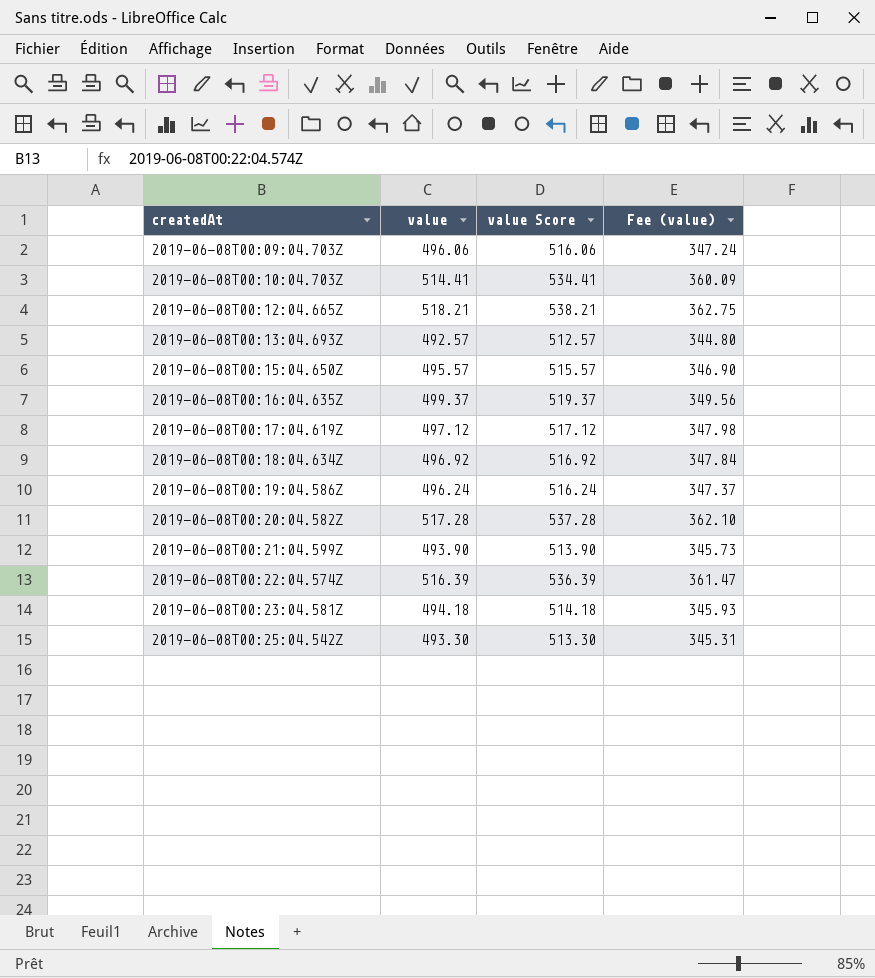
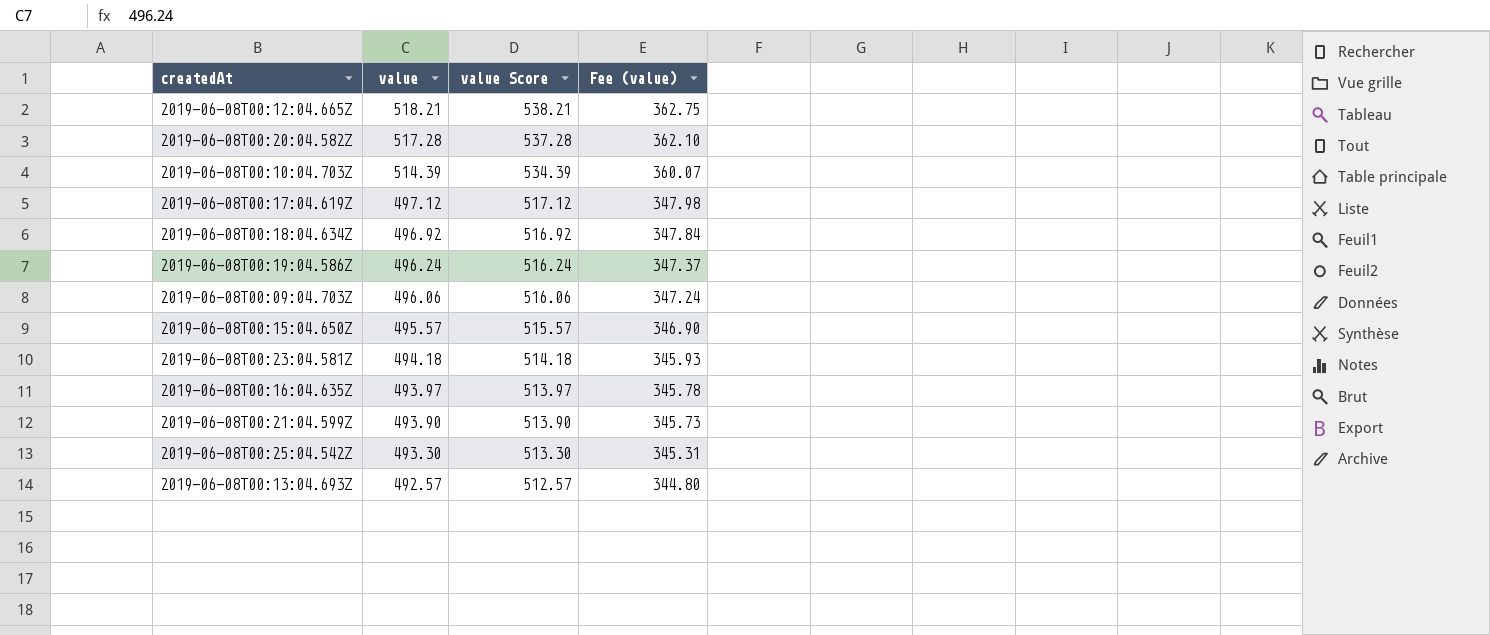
row order: createdAt ascending -> value descending
row 2019-06-08T00:22:04.574Z: 516.39 | 536.39 | 361.47 -> none
2019-06-08T00:10:04.703Z | value: 514.41 -> 514.39
2019-06-08T00:10:04.703Z | value Score: 534.41 -> 534.39
2019-06-08T00:10:04.703Z | Fee (value): 360.09 -> 360.07
2019-06-08T00:16:04.635Z | value: 499.37 -> 493.97
2019-06-08T00:16:04.635Z | value Score: 519.37 -> 513.97
2019-06-08T00:16:04.635Z | Fee (value): 349.56 -> 345.78

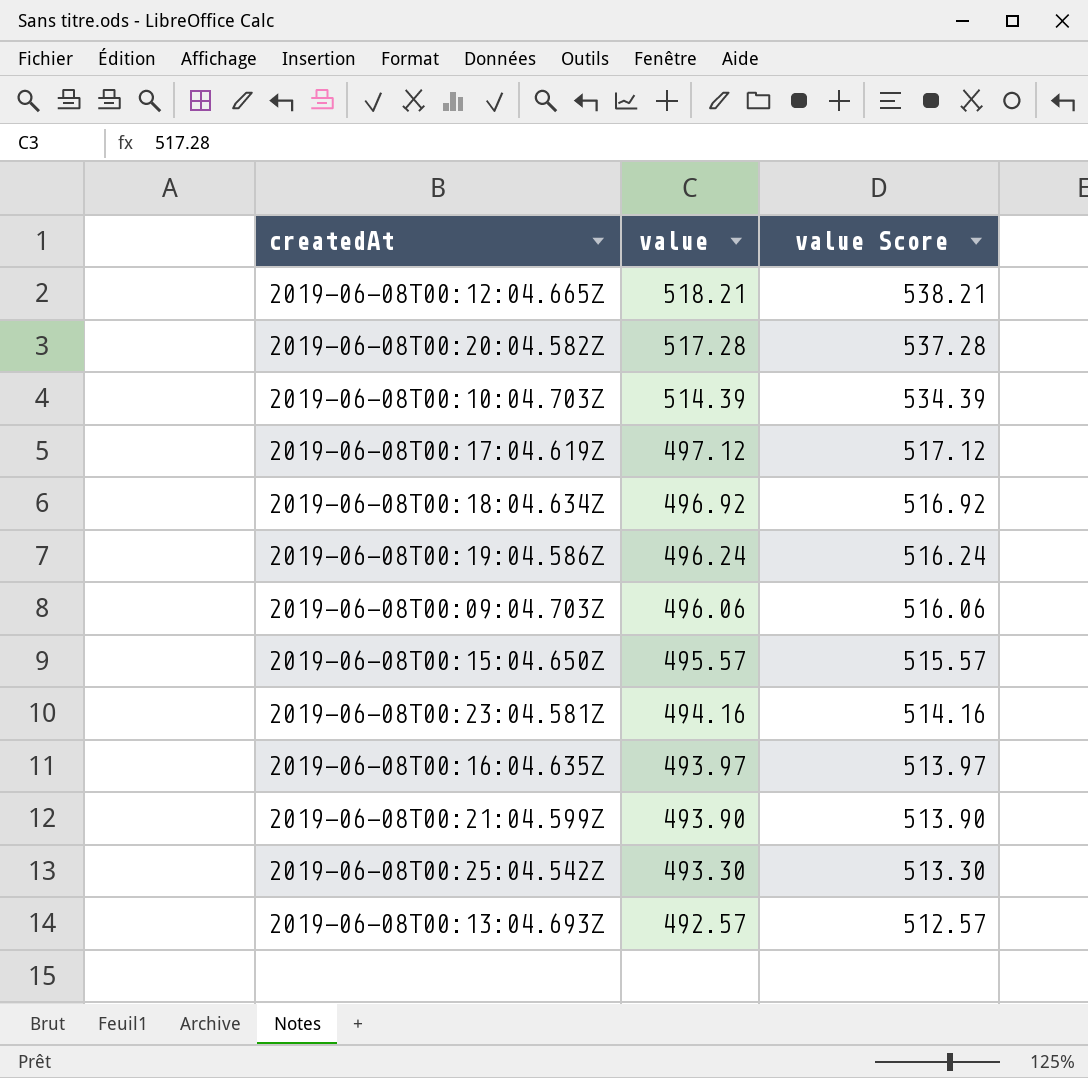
column Fee (value) | formula: [value] * 0.7 -> none
2019-06-08T00:23:04.581Z | value: 494.18 -> 494.16
2019-06-08T00:23:04.581Z | value Score: 514.18 -> 514.16

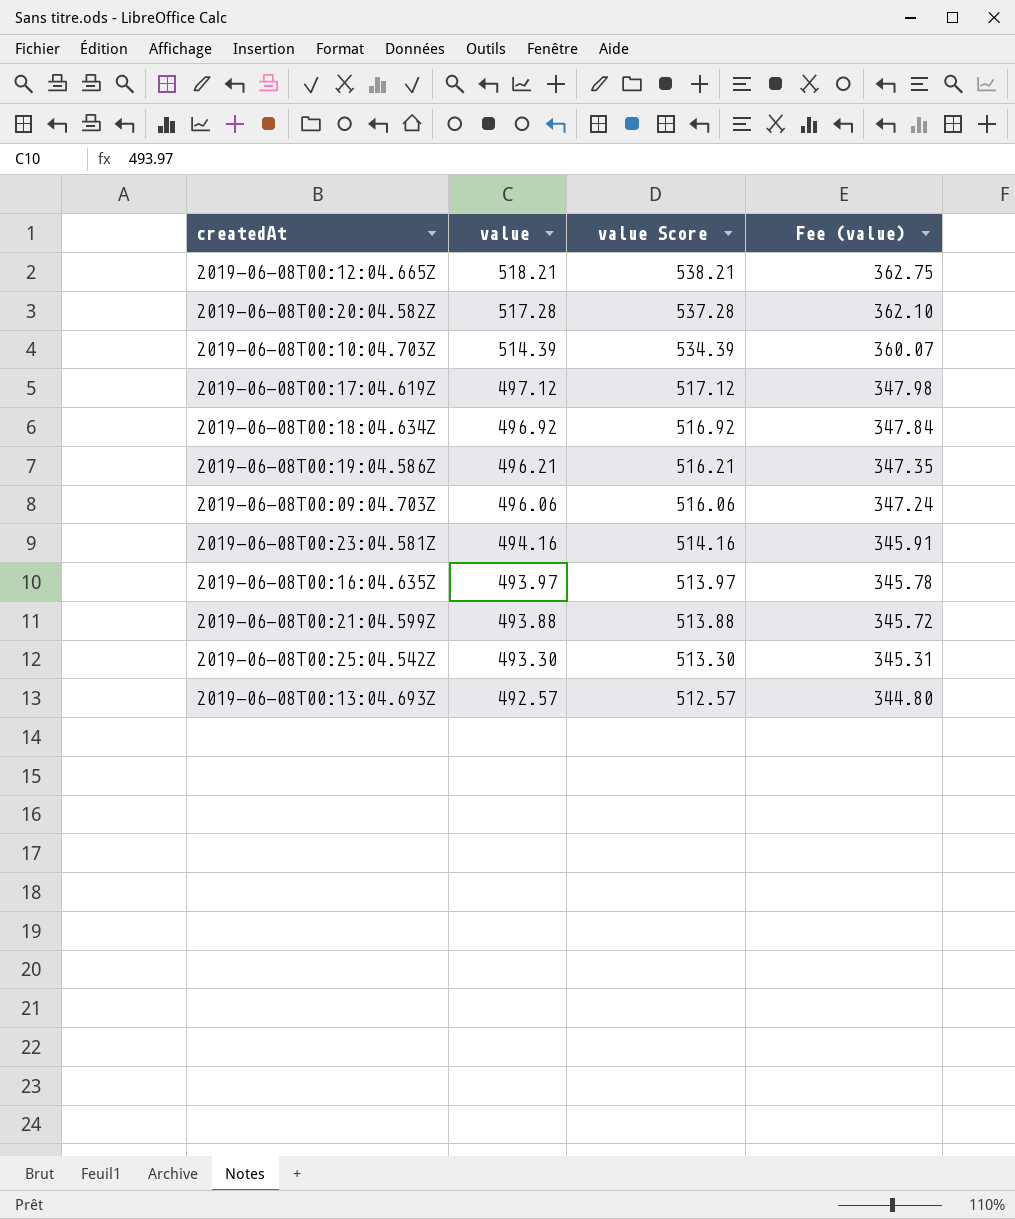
column Fee (value) | formula: none -> [value] * 0.7
row 2019-06-08T00:15:04.650Z: 495.57 | 515.57 -> none
2019-06-08T00:19:04.586Z | value: 496.24 -> 496.21
2019-06-08T00:19:04.586Z | value Score: 516.24 -> 516.21
2019-06-08T00:21:04.599Z | value: 493.90 -> 493.88
2019-06-08T00:21:04.599Z | value Score: 513.90 -> 513.88

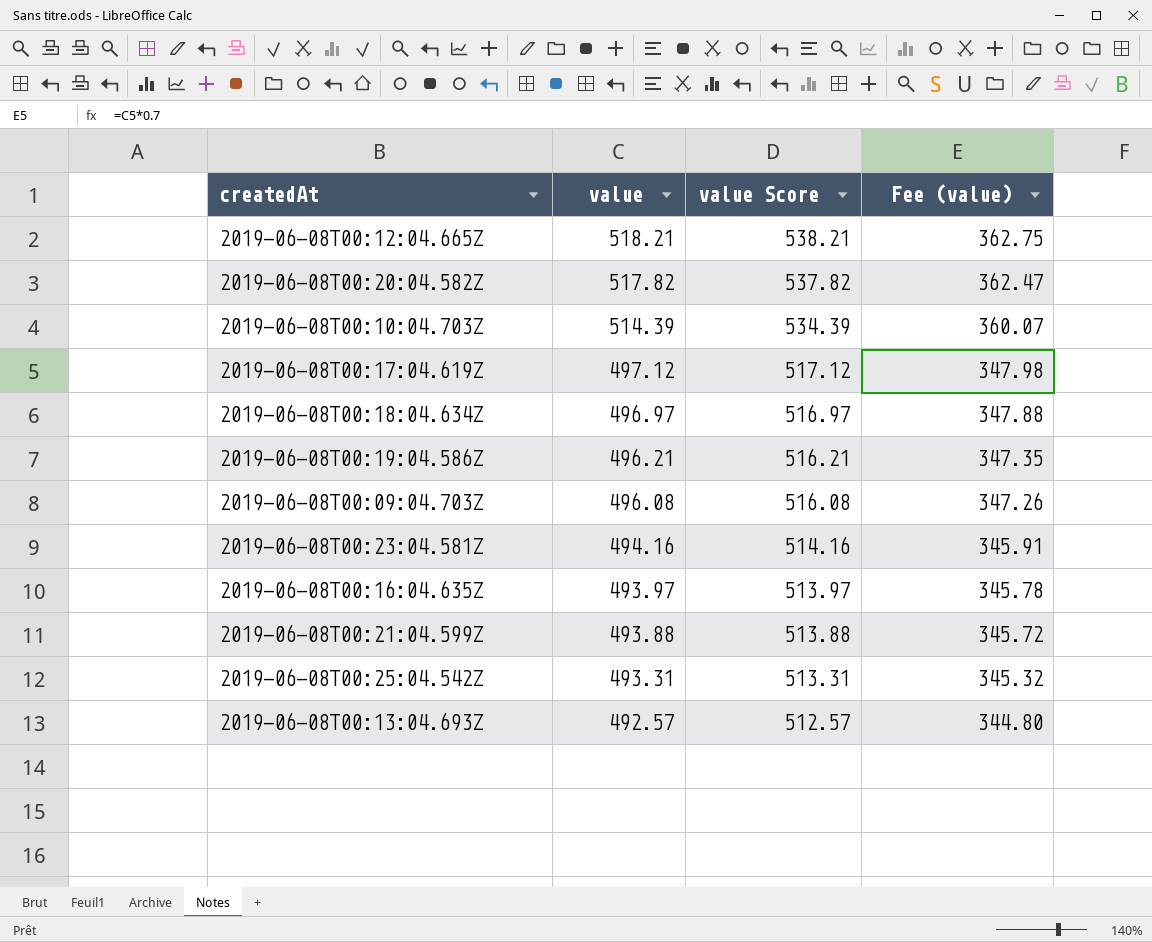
2019-06-08T00:20:04.582Z | value: 517.28 -> 517.82
2019-06-08T00:20:04.582Z | value Score: 537.28 -> 537.82
2019-06-08T00:20:04.582Z | Fee (value): 362.10 -> 362.47
2019-06-08T00:18:04.634Z | value: 496.92 -> 496.97
2019-06-08T00:18:04.634Z | value Score: 516.92 -> 516.97
2019-06-08T00:18:04.634Z | Fee (value): 347.84 -> 347.88
2019-06-08T00:09:04.703Z | value: 496.06 -> 496.08
2019-06-08T00:09:04.703Z | value Score: 516.06 -> 516.08
2019-06-08T00:09:04.703Z | Fee (value): 347.24 -> 347.26
2019-06-08T00:25:04.542Z | value: 493.30 -> 493.31
2019-06-08T00:25:04.542Z | value Score: 513.30 -> 513.31
2019-06-08T00:25:04.542Z | Fee (value): 345.31 -> 345.32

